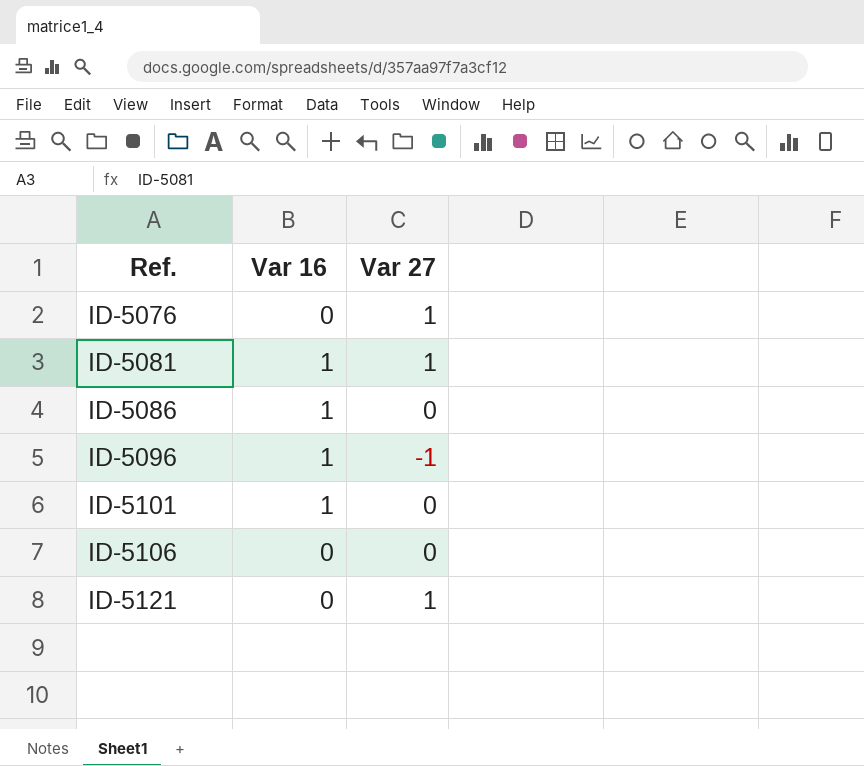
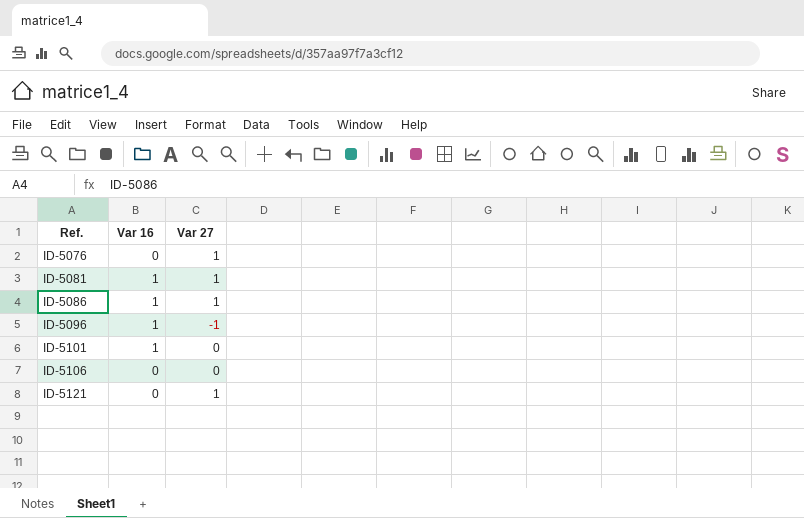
ID-5086 | Var 27: 0 -> 1

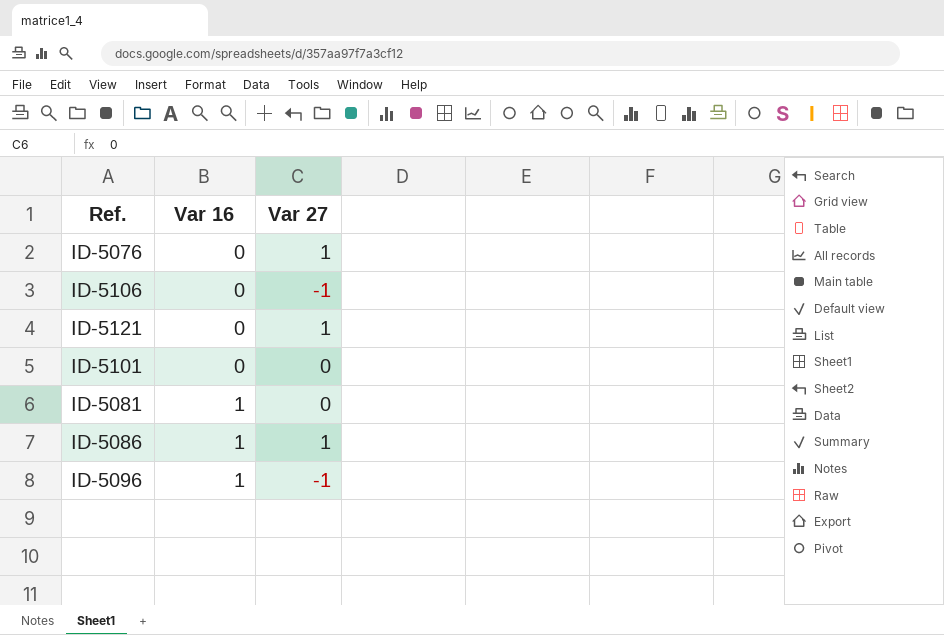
row order: Ref. ascending -> Var 16 ascending
ID-5106 | Var 27: 0 -> -1
ID-5101 | Var 16: 1 -> 0
ID-5081 | Var 27: 1 -> 0

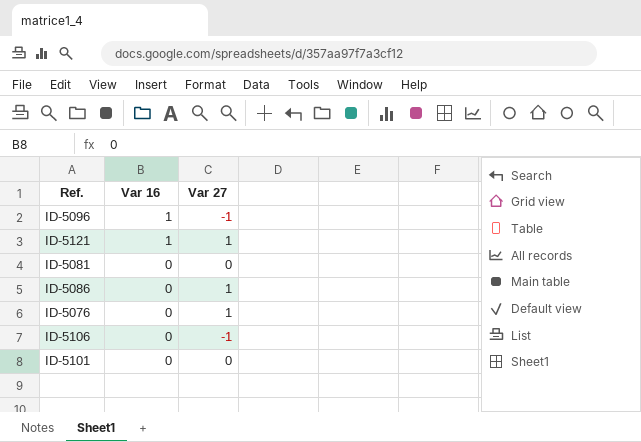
row order: Var 16 ascending -> Var 16 descending
ID-5121 | Var 16: 0 -> 1
ID-5081 | Var 16: 1 -> 0
ID-5086 | Var 16: 1 -> 0

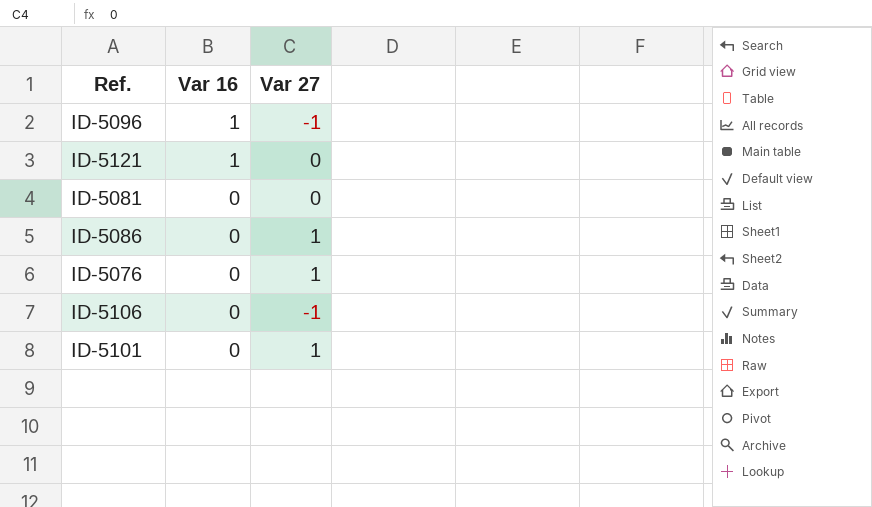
ID-5121 | Var 27: 1 -> 0
ID-5101 | Var 27: 0 -> 1

